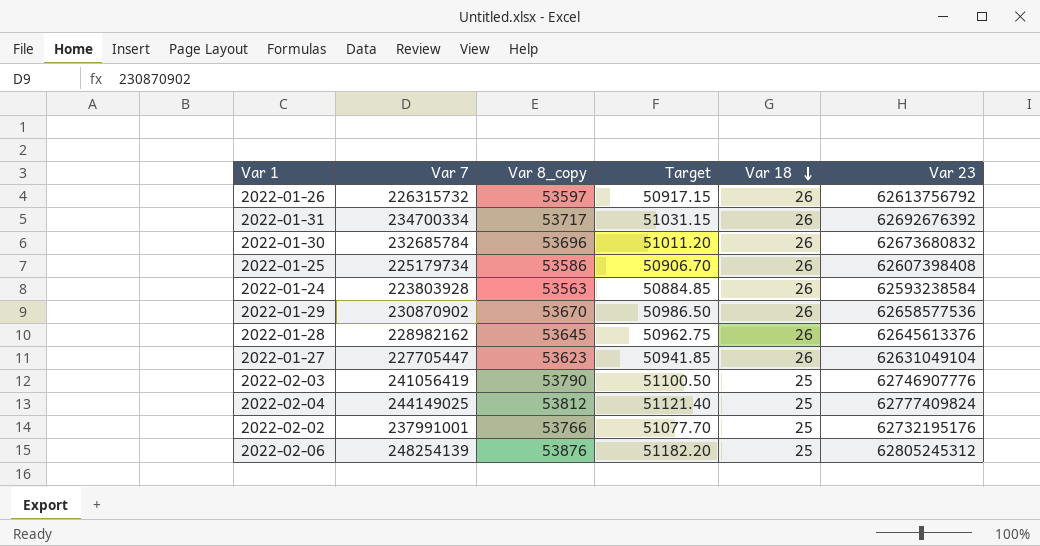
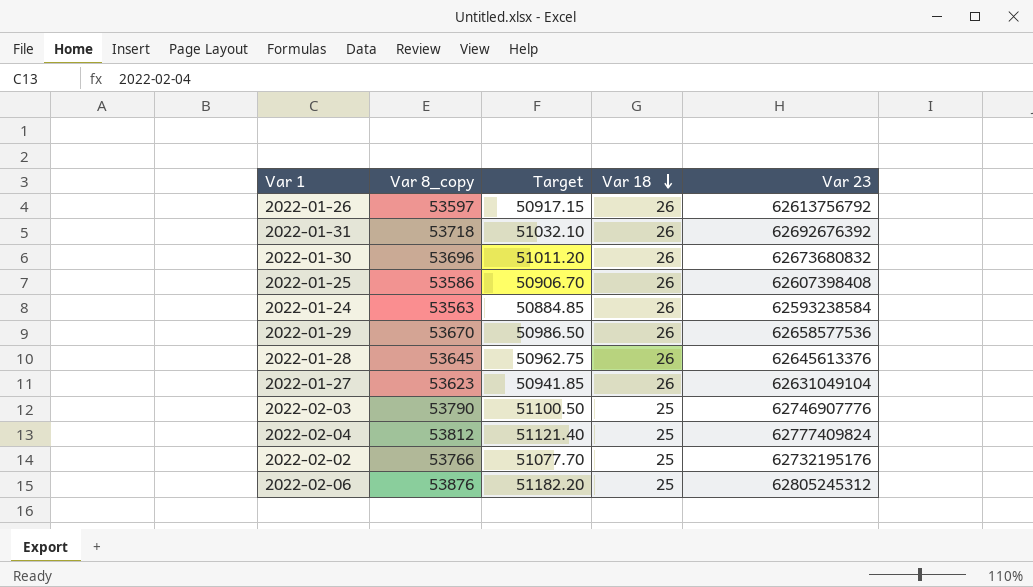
column Var 7 | position: 2 -> none
2022-01-31 | Var 8_copy: 53717 -> 53718
2022-01-31 | Target: 51031.15 -> 51032.10

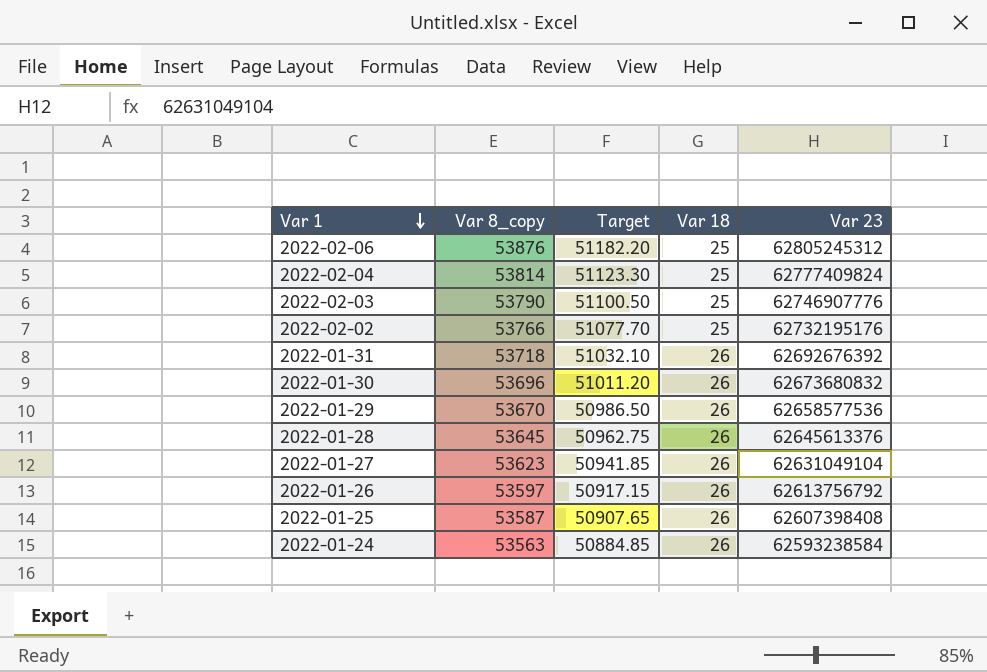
row order: Var 18 descending -> Var 1 descending
2022-02-04 | Var 8_copy: 53812 -> 53814
2022-02-04 | Target: 51121.40 -> 51123.30
2022-01-25 | Var 8_copy: 53586 -> 53587
2022-01-25 | Target: 50906.70 -> 50907.65

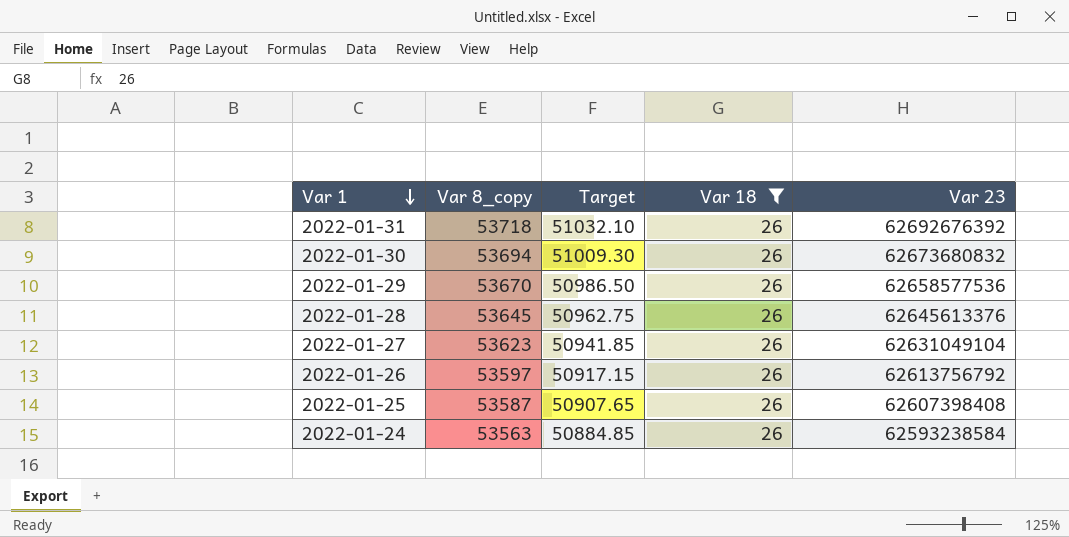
filter: none -> Var 18 = 26
2022-01-30 | Var 8_copy: 53696 -> 53694
2022-01-30 | Target: 51011.20 -> 51009.30

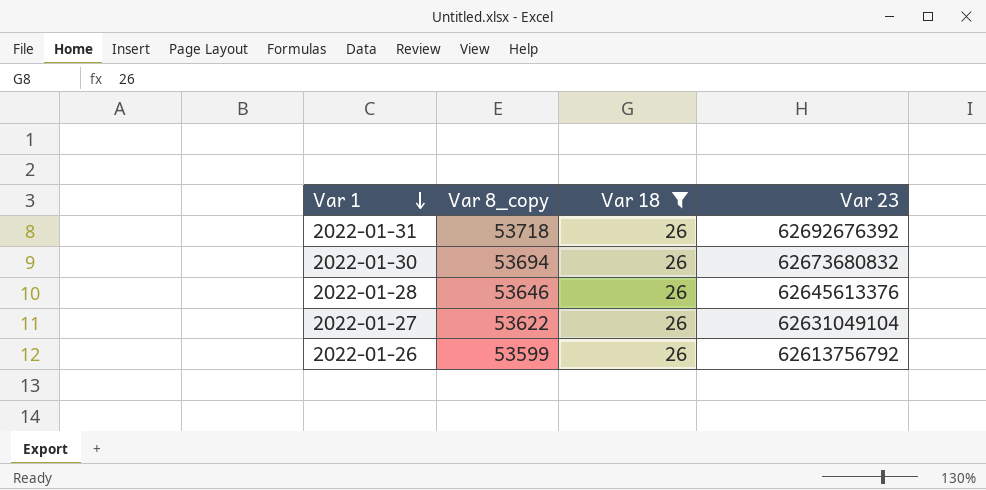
column Target | formula: [Var 8_copy] * 0.95 -> none
row 2022-01-29: 53670 | 50986.50 | 26 | 62658577536 -> none
row 2022-01-25: 53587 | 50907.65 | 26 | 62607398408 -> none
row 2022-01-24: 53563 | 50884.85 | 26 | 62593238584 -> none
2022-01-28 | Var 8_copy: 53645 -> 53646
2022-01-27 | Var 8_copy: 53623 -> 53622
2022-01-26 | Var 8_copy: 53597 -> 53599

